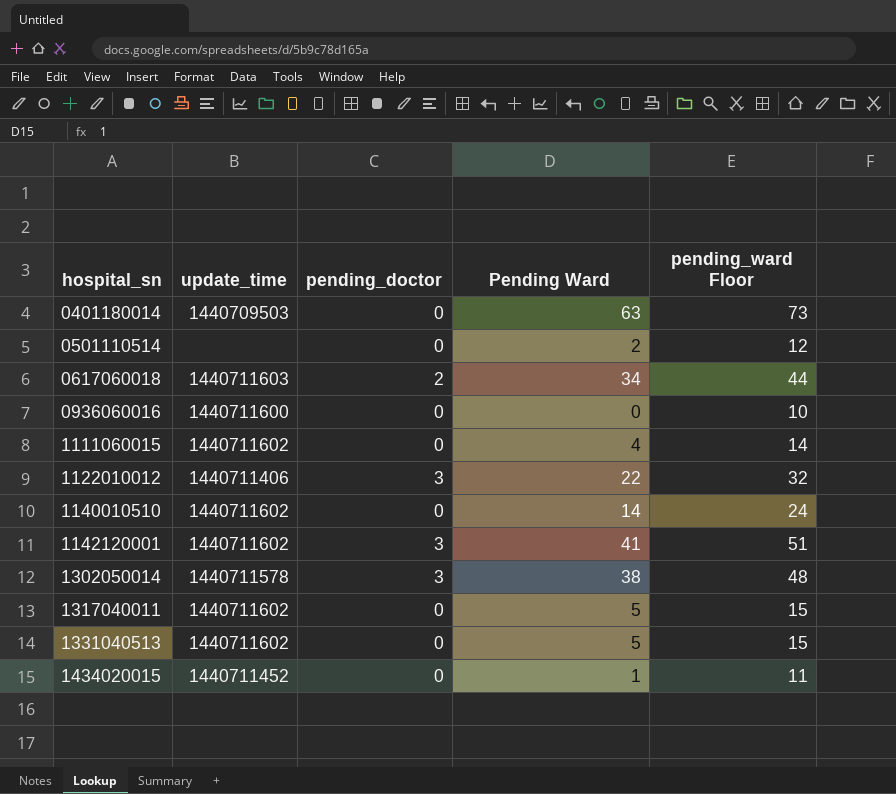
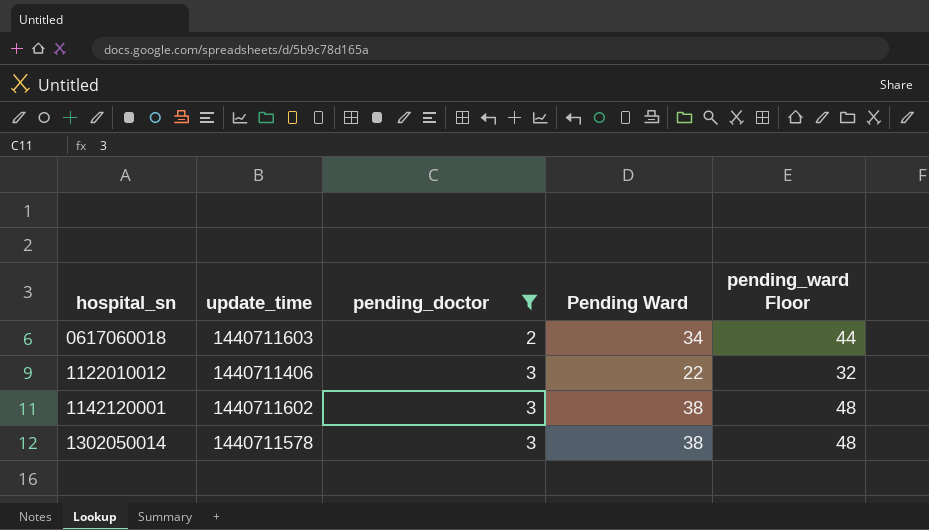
filter: none -> pending_doctor != 0
1142120001 | Pending Ward: 41 -> 38
1142120001 | pending_ward Floor: 51 -> 48

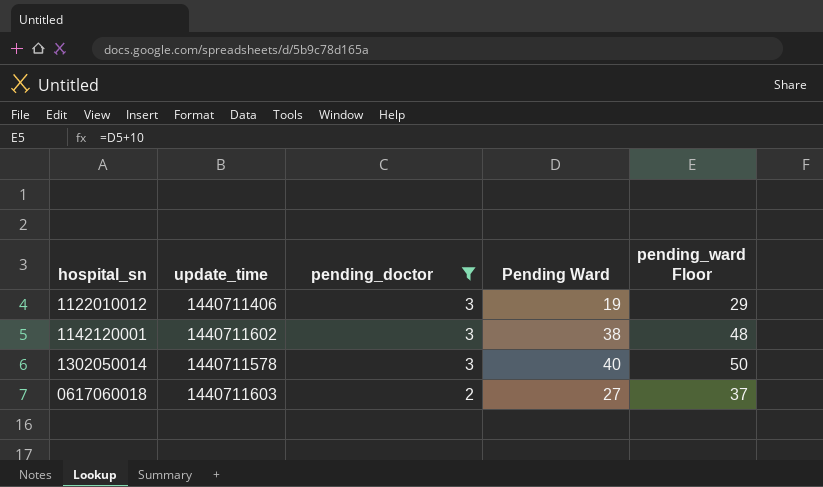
row order: hospital_sn ascending -> pending_doctor descending
1122010012 | Pending Ward: 22 -> 19
1122010012 | pending_ward Floor: 32 -> 29
1302050014 | Pending Ward: 38 -> 40
1302050014 | pending_ward Floor: 48 -> 50
0617060018 | Pending Ward: 34 -> 27
0617060018 | pending_ward Floor: 44 -> 37

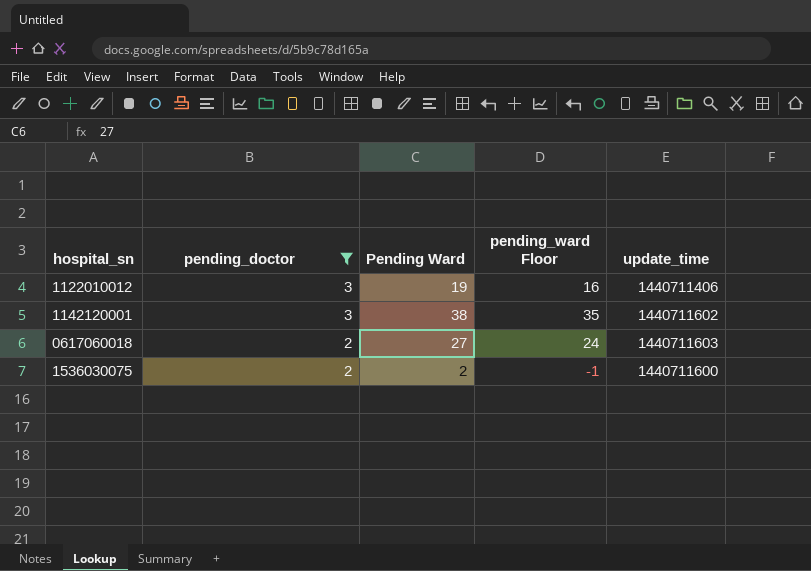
column pending_ward Floor | formula: [Pending Ward] + 10 -> [Pending Ward] - 3
column update_time | position: 2 -> 5
row 1302050014: 1440711578 | 3 | 40 | 50 -> none
row 1536030075: none -> 2 | 2 | -1 | 1440711600

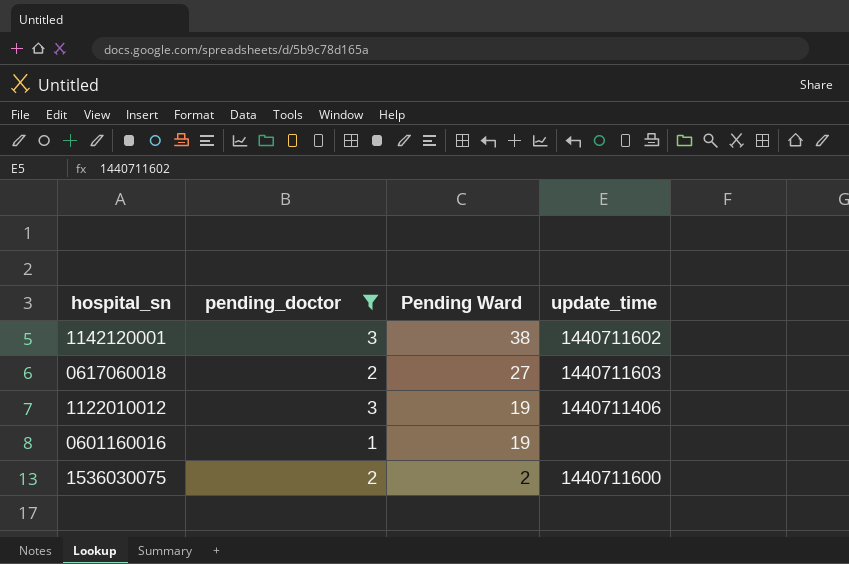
row order: pending_doctor descending -> Pending Ward descending
column pending_ward Floor | formula: [Pending Ward] - 3 -> none
row 0601160016: none -> 1 | 19 | none

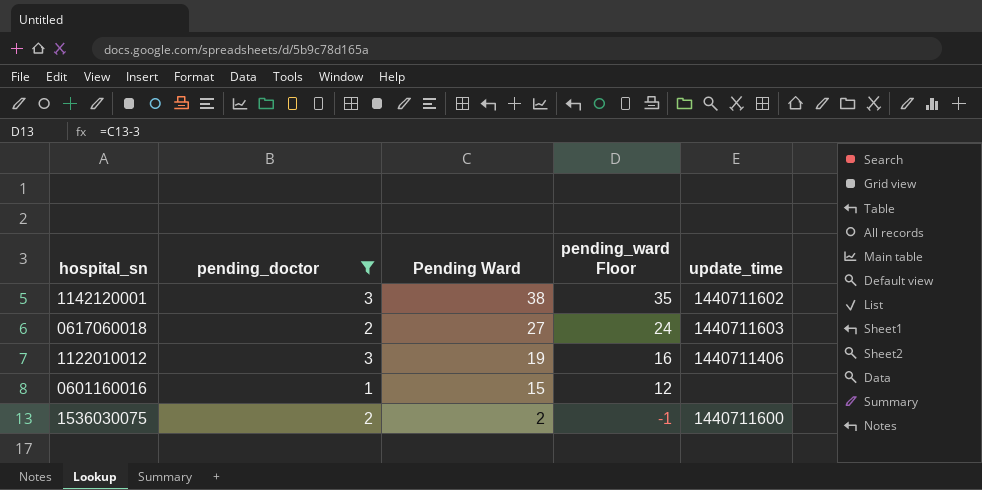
column pending_ward Floor | formula: none -> [Pending Ward] - 3
0601160016 | Pending Ward: 19 -> 15

